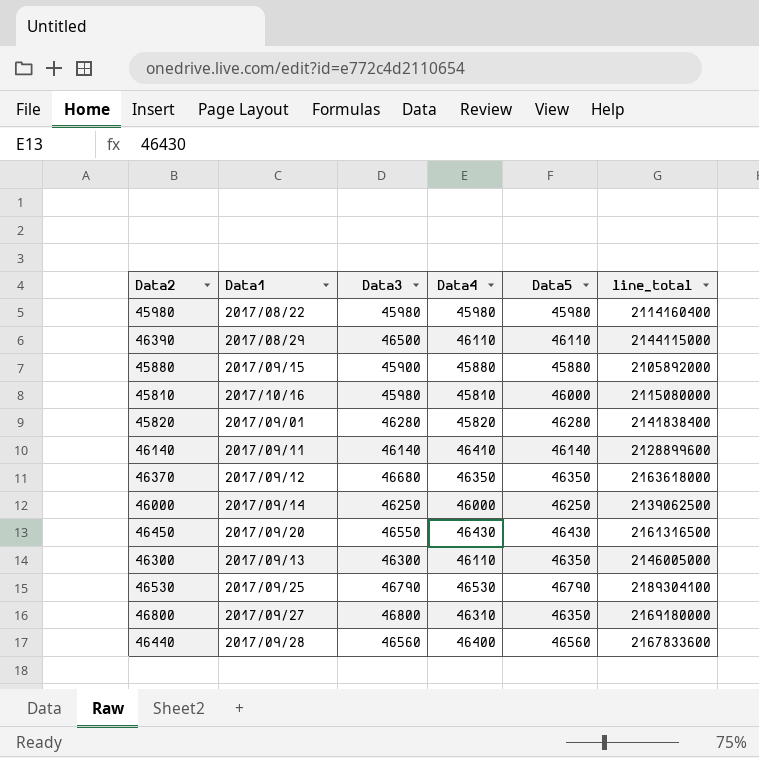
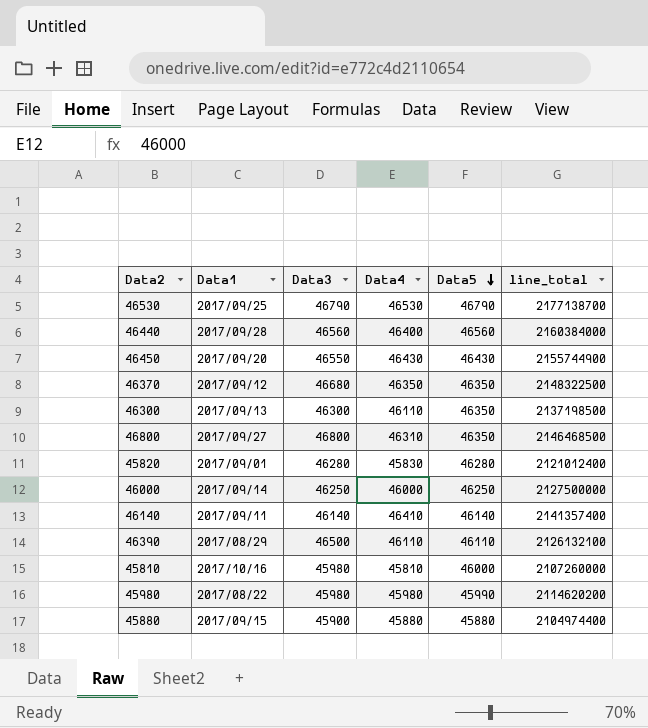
row order: none -> Data5 descending
column line_total | formula: [Data3] * [Data5] -> [Data4] * [Data5]
45820 | Data4: 45820 -> 45830
45980 | Data5: 45980 -> 45990

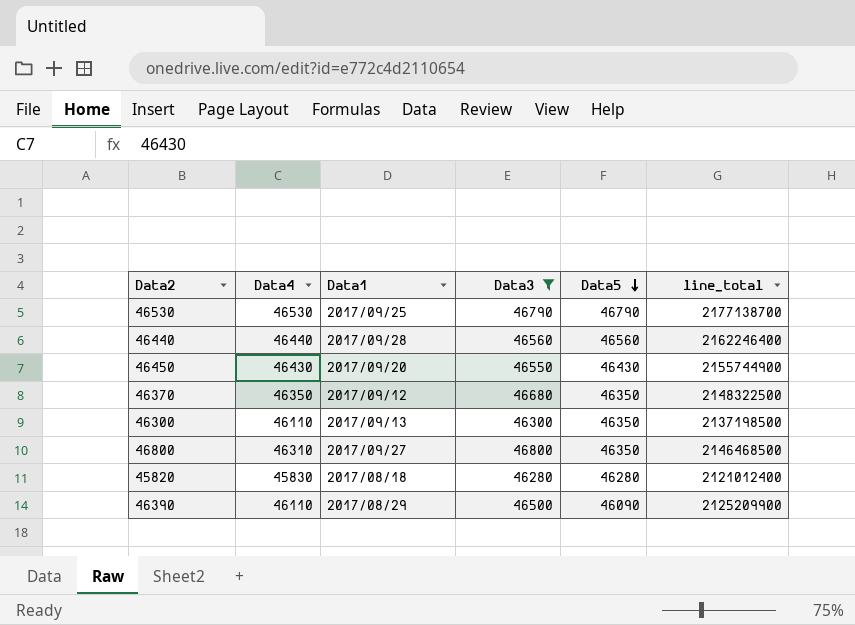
filter: none -> Data3 >= 46280
column Data4 | position: 4 -> 2
46440 | Data4: 46400 -> 46440
46440 | line_total: 2160384000 -> 2162246400
45820 | Data1: 2017/09/01 -> 2017/08/18
46390 | Data5: 46110 -> 46090
46390 | line_total: 2126132100 -> 2125209900

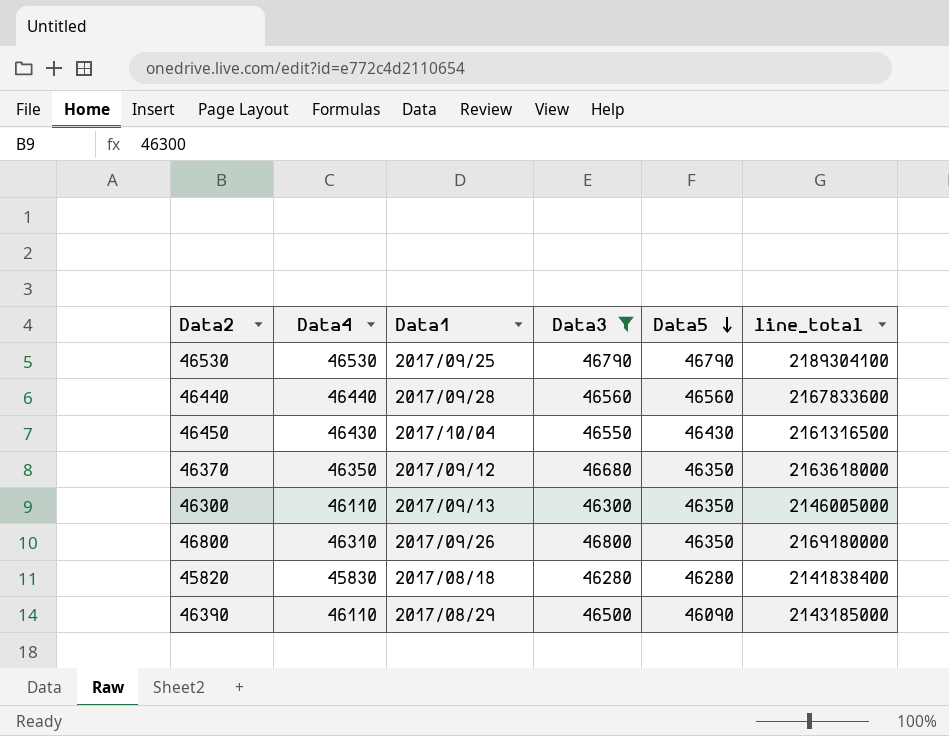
column line_total | formula: [Data4] * [Data5] -> [Data3] * [Data5]
46450 | Data1: 2017/09/20 -> 2017/10/04
46800 | Data1: 2017/09/27 -> 2017/09/26

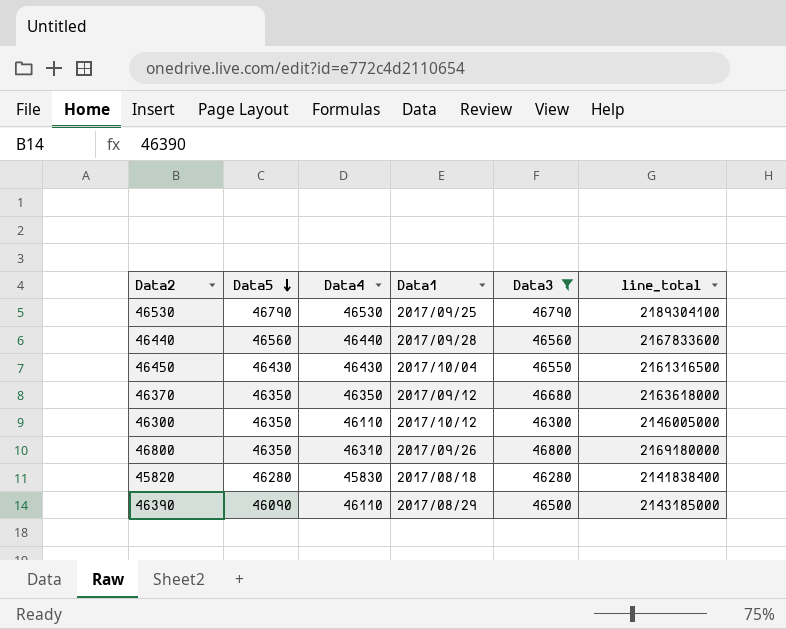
column Data5 | position: 5 -> 2
46300 | Data1: 2017/09/13 -> 2017/10/12

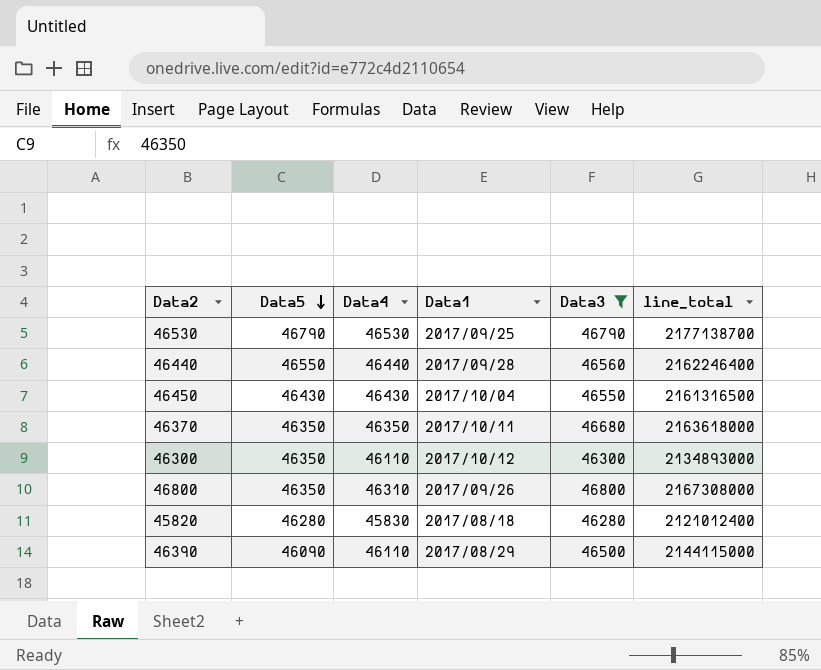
column line_total | formula: [Data5] * [Data3] -> [Data4] * [Data3]
46440 | Data5: 46560 -> 46550
46370 | Data1: 2017/09/12 -> 2017/10/11

